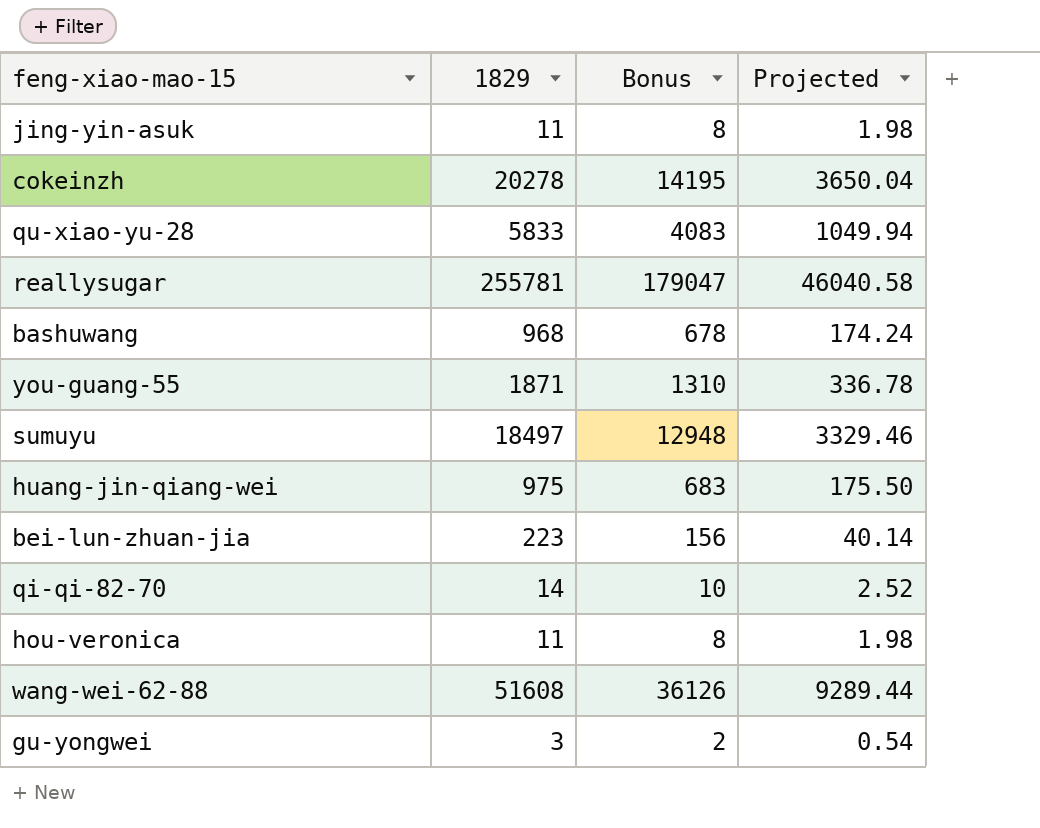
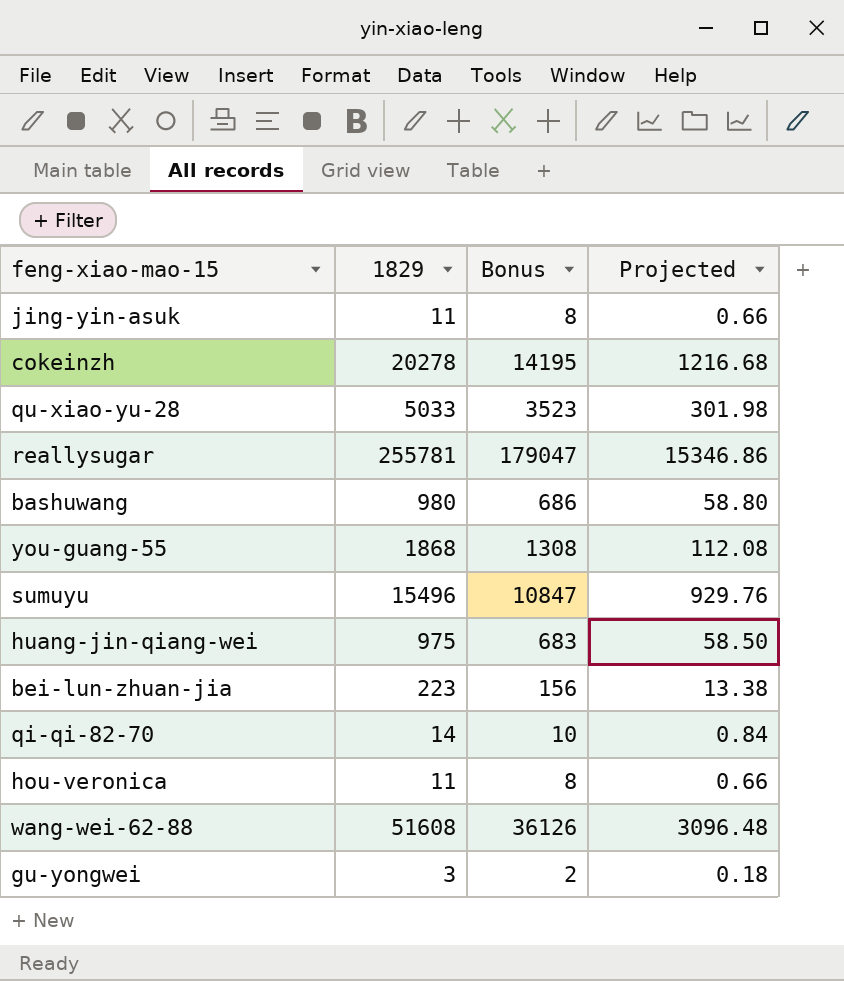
column Projected | formula: [1829] * 0.18 -> [1829] * 0.06
qu-xiao-yu-28 | 1829: 5833 -> 5033
qu-xiao-yu-28 | Bonus: 4083 -> 3523
bashuwang | 1829: 968 -> 980
bashuwang | Bonus: 678 -> 686
you-guang-55 | 1829: 1871 -> 1868
you-guang-55 | Bonus: 1310 -> 1308
sumuyu | 1829: 18497 -> 15496
sumuyu | Bonus: 12948 -> 10847

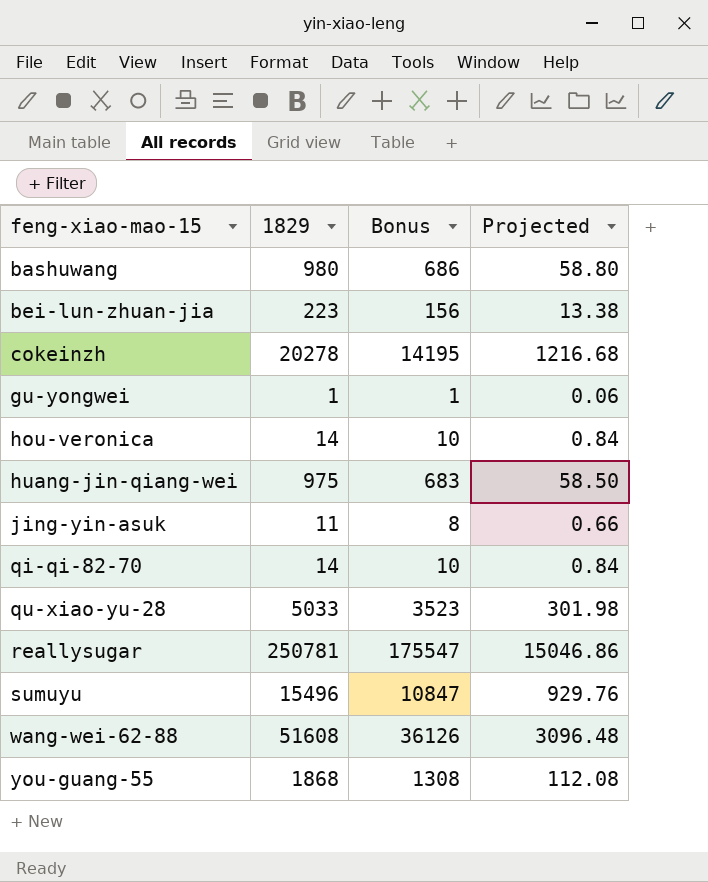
row order: none -> feng-xiao-mao-15 ascending
gu-yongwei | 1829: 3 -> 1
gu-yongwei | Bonus: 2 -> 1
gu-yongwei | Projected: 0.18 -> 0.06
hou-veronica | 1829: 11 -> 14
hou-veronica | Bonus: 8 -> 10
hou-veronica | Projected: 0.66 -> 0.84
reallysugar | 1829: 255781 -> 250781
reallysugar | Bonus: 179047 -> 175547
reallysugar | Projected: 15346.86 -> 15046.86

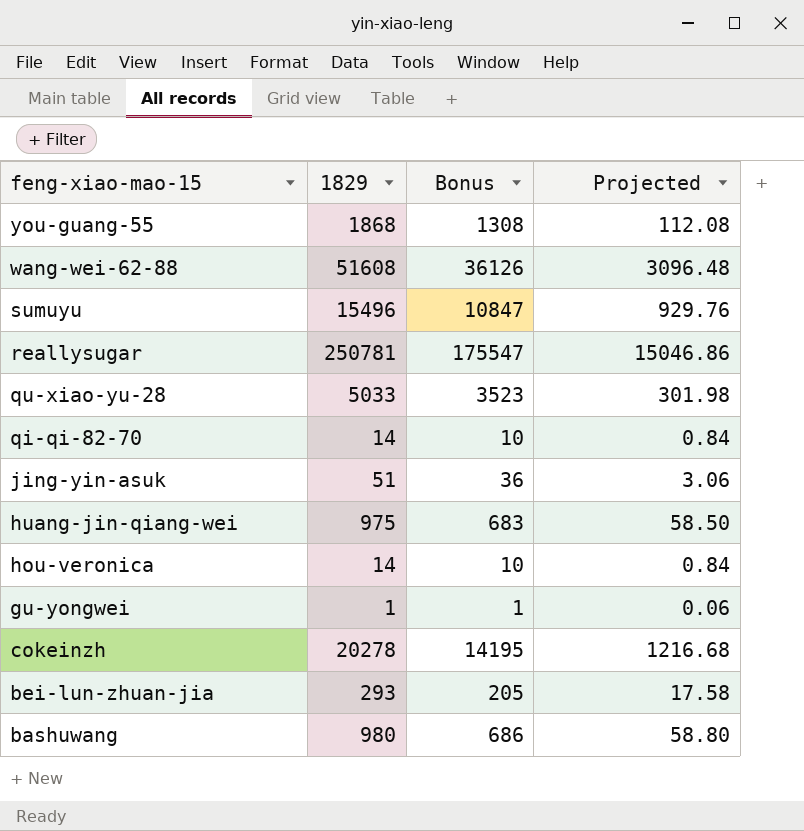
row order: feng-xiao-mao-15 ascending -> feng-xiao-mao-15 descending
jing-yin-asuk | 1829: 11 -> 51
jing-yin-asuk | Bonus: 8 -> 36
jing-yin-asuk | Projected: 0.66 -> 3.06
bei-lun-zhuan-jia | 1829: 223 -> 293
bei-lun-zhuan-jia | Bonus: 156 -> 205
bei-lun-zhuan-jia | Projected: 13.38 -> 17.58

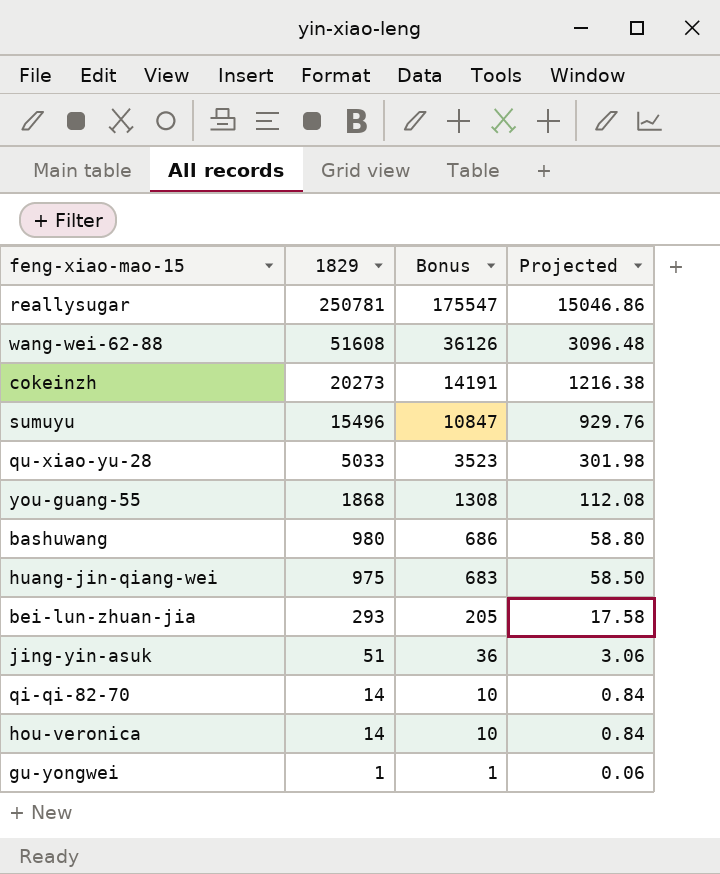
row order: feng-xiao-mao-15 descending -> 1829 descending
cokeinzh | 1829: 20278 -> 20273
cokeinzh | Bonus: 14195 -> 14191
cokeinzh | Projected: 1216.68 -> 1216.38

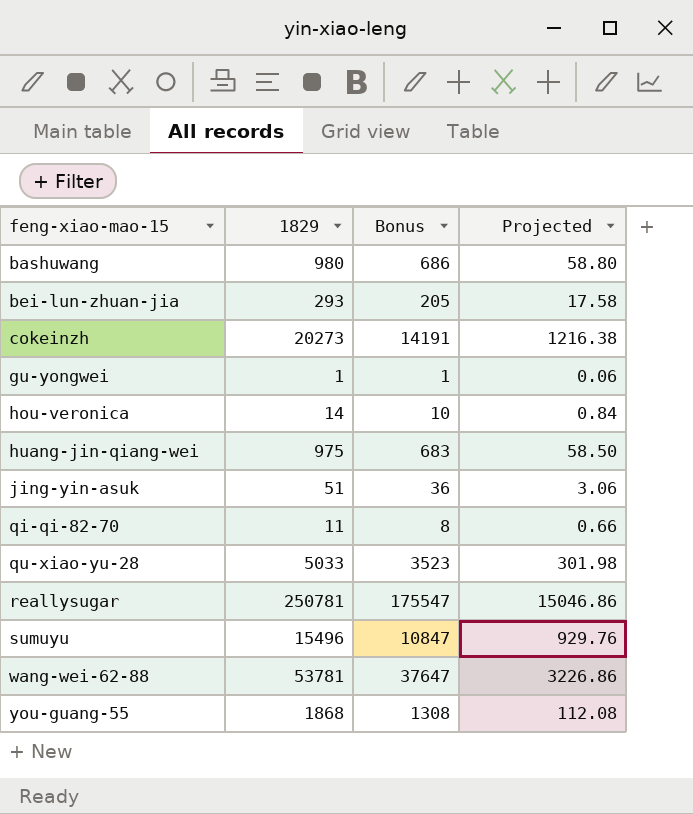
row order: 1829 descending -> feng-xiao-mao-15 ascending
qi-qi-82-70 | 1829: 14 -> 11
qi-qi-82-70 | Bonus: 10 -> 8
qi-qi-82-70 | Projected: 0.84 -> 0.66
wang-wei-62-88 | 1829: 51608 -> 53781
wang-wei-62-88 | Bonus: 36126 -> 37647
wang-wei-62-88 | Projected: 3096.48 -> 3226.86

